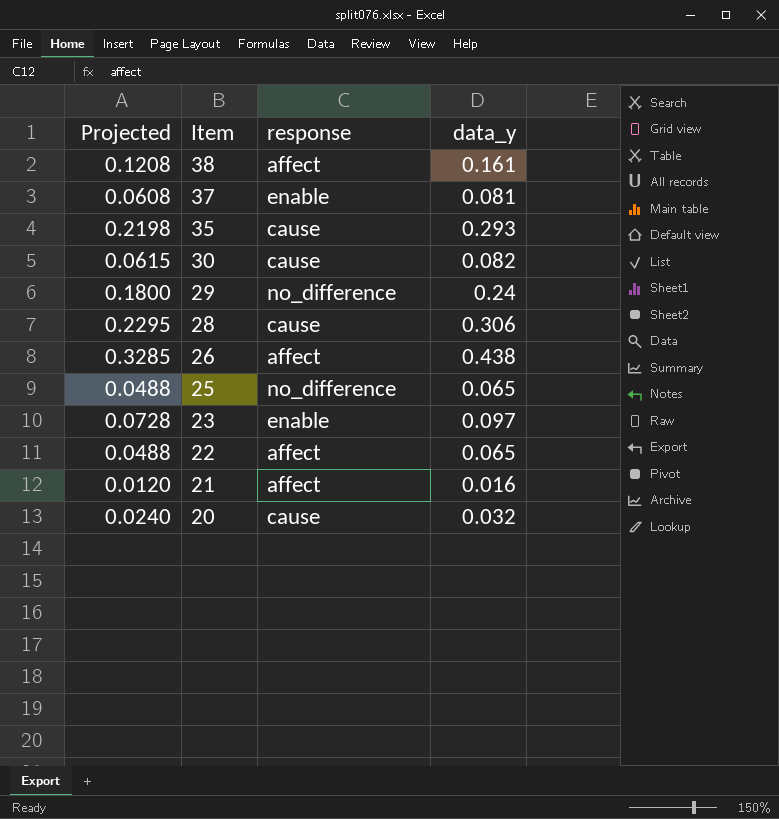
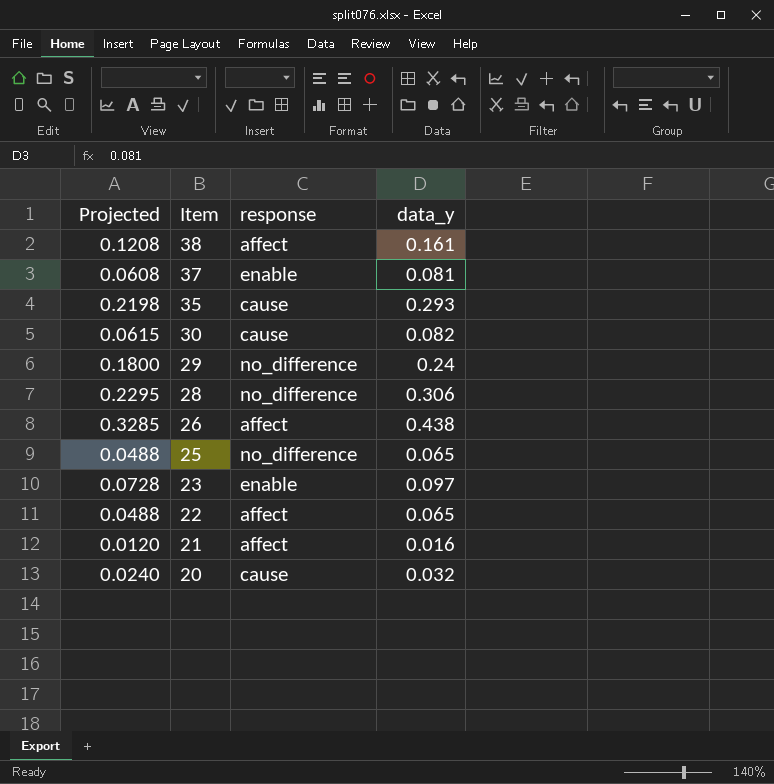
28 | response: cause -> no_difference

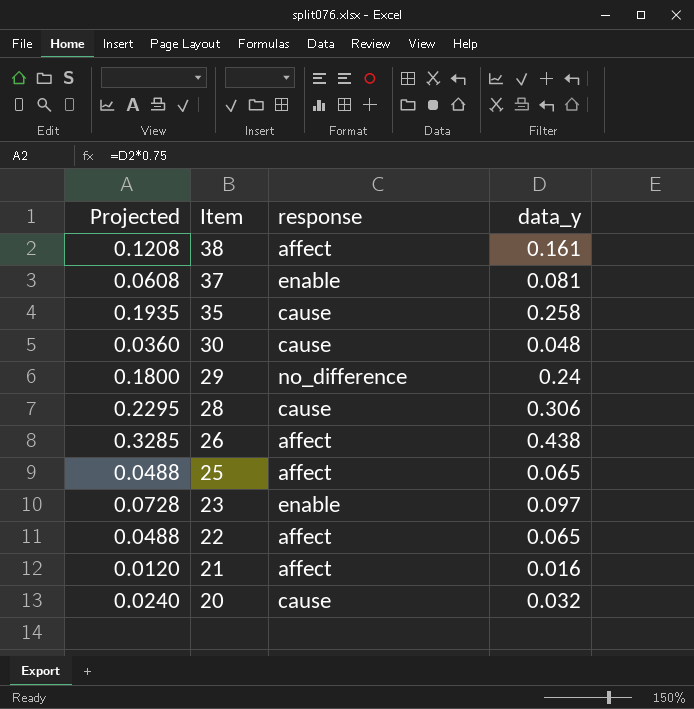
35 | Projected: 0.2198 -> 0.1935
35 | data_y: 0.293 -> 0.258
30 | Projected: 0.0615 -> 0.0360
30 | data_y: 0.082 -> 0.048
28 | response: no_difference -> cause
25 | response: no_difference -> affect

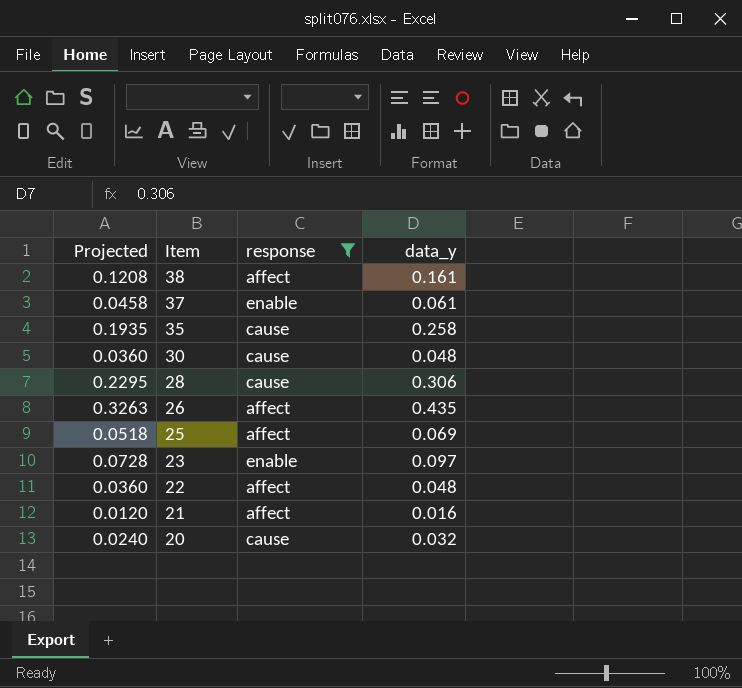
filter: none -> response != no_difference
37 | Projected: 0.0608 -> 0.0458
37 | data_y: 0.081 -> 0.061
26 | Projected: 0.3285 -> 0.3263
26 | data_y: 0.438 -> 0.435
25 | Projected: 0.0488 -> 0.0518
25 | data_y: 0.065 -> 0.069
22 | Projected: 0.0488 -> 0.0360
22 | data_y: 0.065 -> 0.048

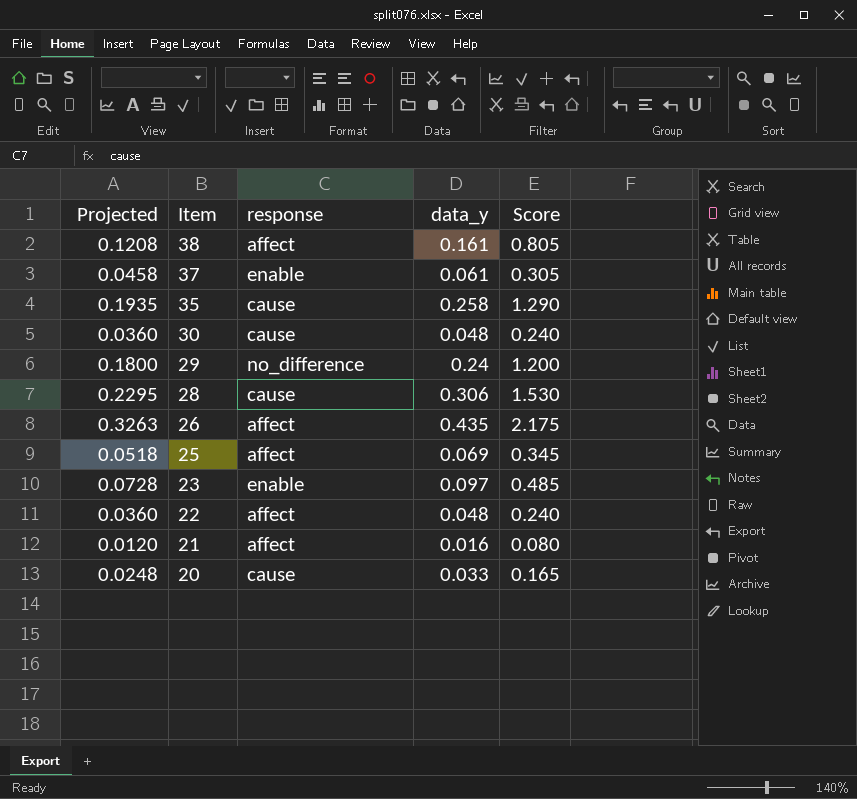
filter: response != no_difference -> none
column Score | formula: none -> [data_y] * 5
20 | Projected: 0.0240 -> 0.0248
20 | data_y: 0.032 -> 0.033

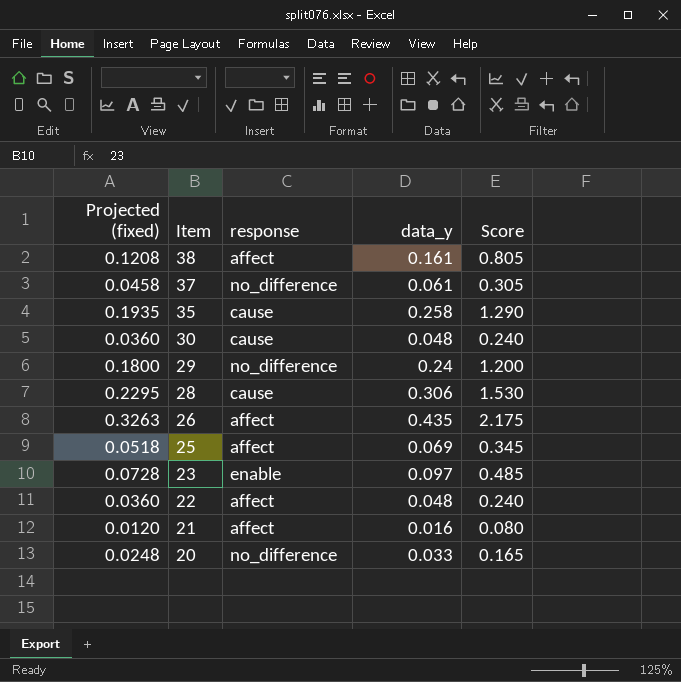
column name: Projected -> Projected (fixed)
37 | response: enable -> no_difference
20 | response: cause -> no_difference

